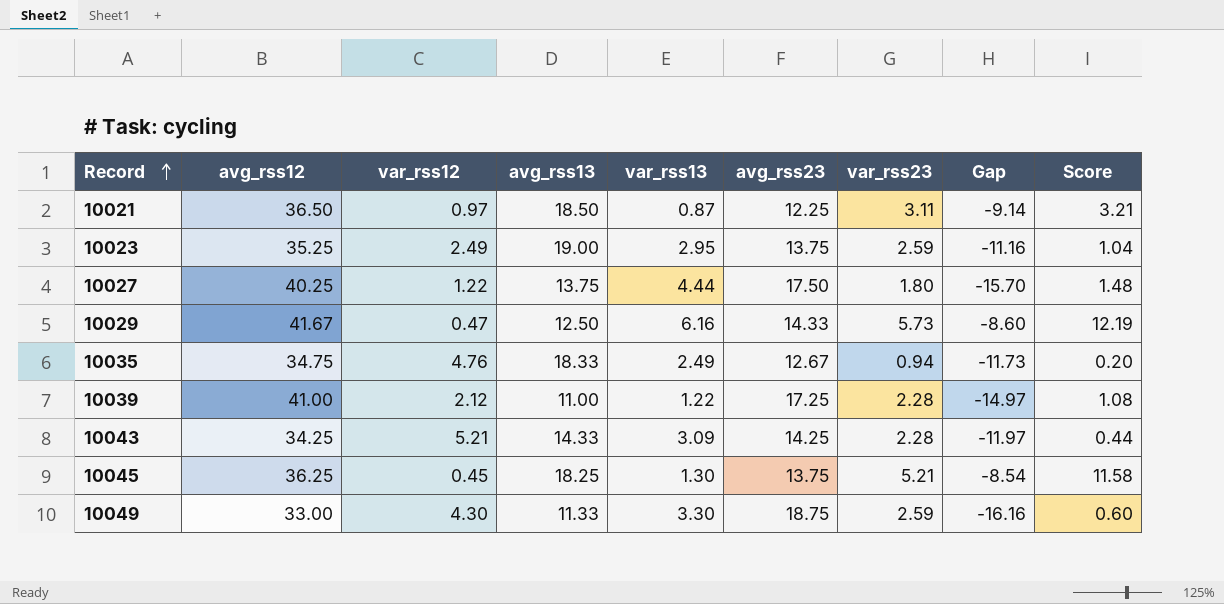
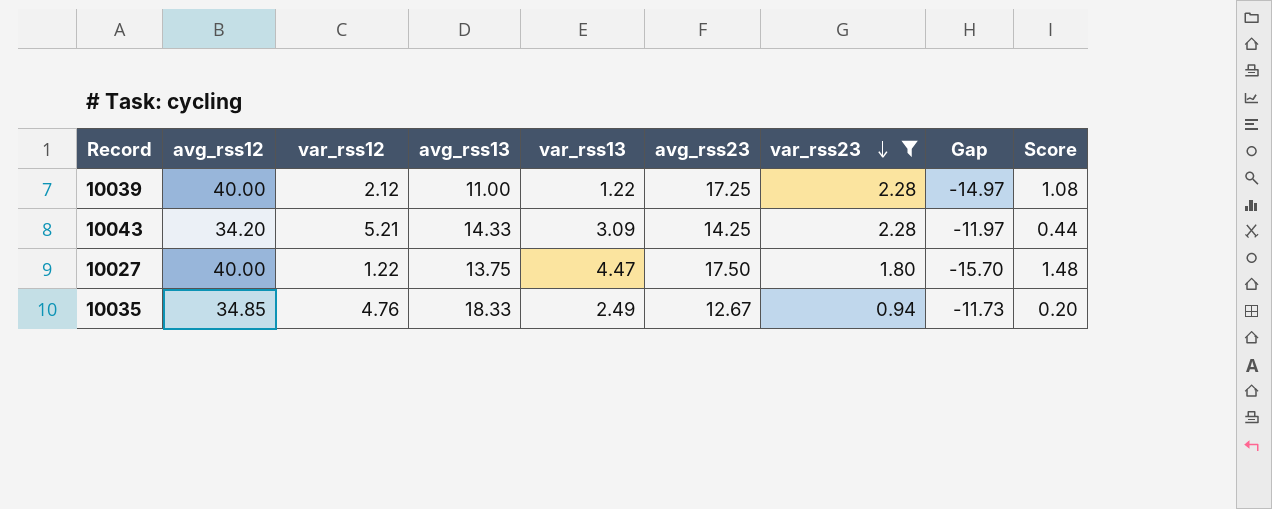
filter: none -> var_rss23 <= 2.28
row order: Record ascending -> var_rss23 descending
10039 | avg_rss12: 41.00 -> 40.00
10043 | avg_rss12: 34.25 -> 34.20
10027 | avg_rss12: 40.25 -> 40.00
10027 | var_rss13: 4.44 -> 4.47
10035 | avg_rss12: 34.75 -> 34.85

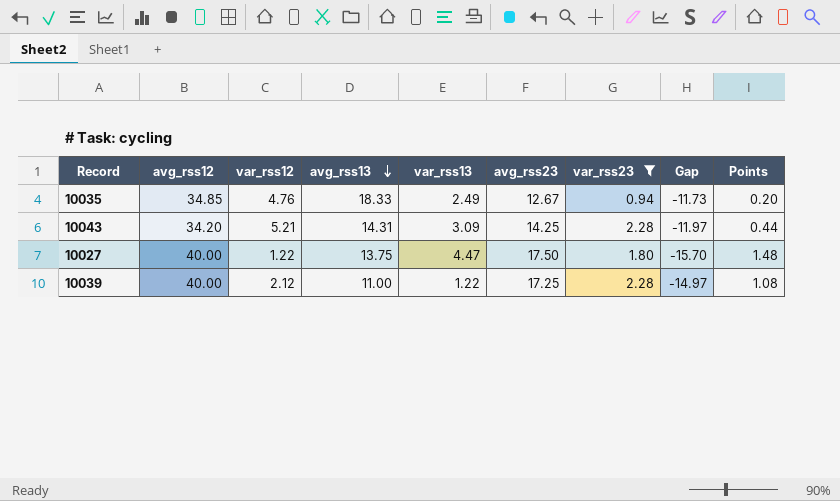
row order: var_rss23 descending -> avg_rss13 descending
column name: Score -> Points
10043 | avg_rss13: 14.33 -> 14.31

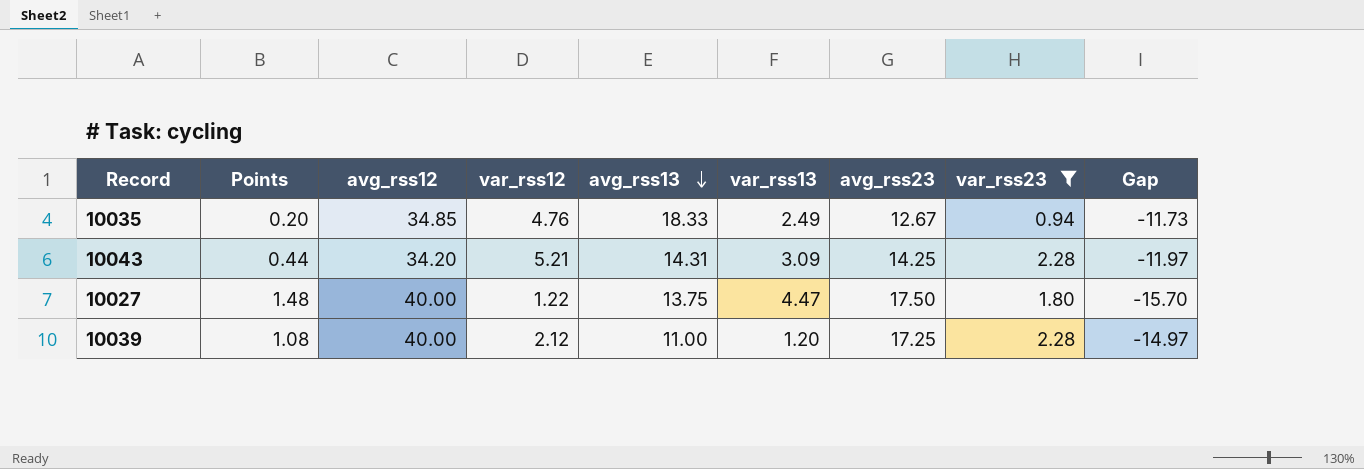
column Points | position: 9 -> 2
10039 | var_rss13: 1.22 -> 1.20

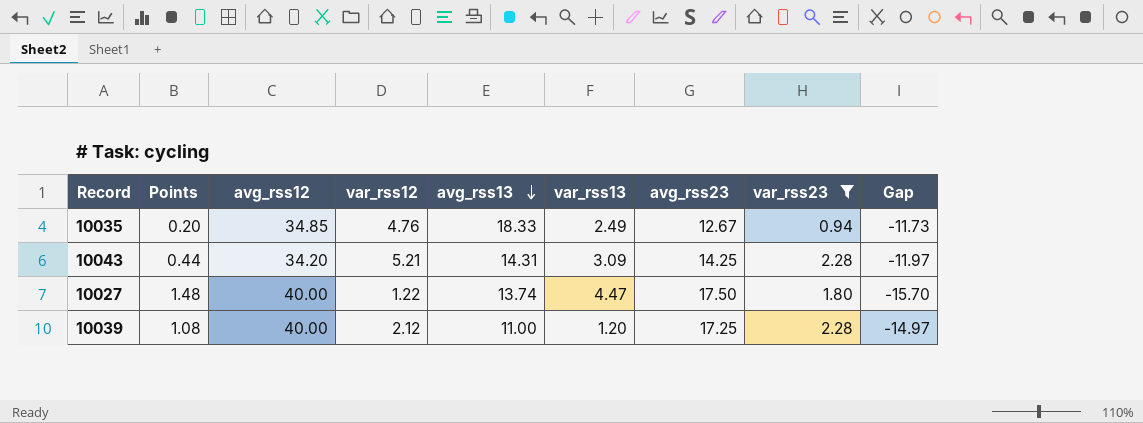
10027 | avg_rss13: 13.75 -> 13.74

